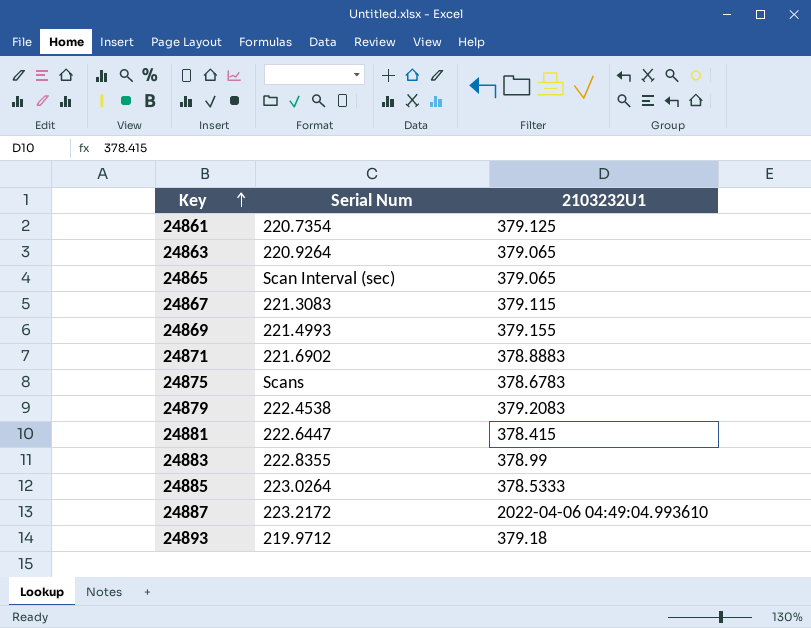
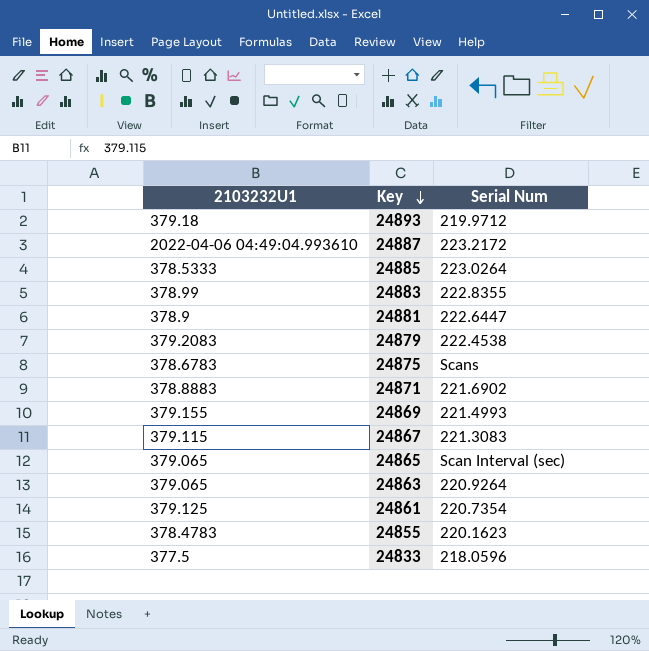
row order: Key ascending -> Key descending
column 2103232U1 | position: 3 -> 1
24881 | 2103232U1: 378.415 -> 378.9
row 24855: none -> 378.4783 | 220.1623
row 24833: none -> 377.5 | 218.0596

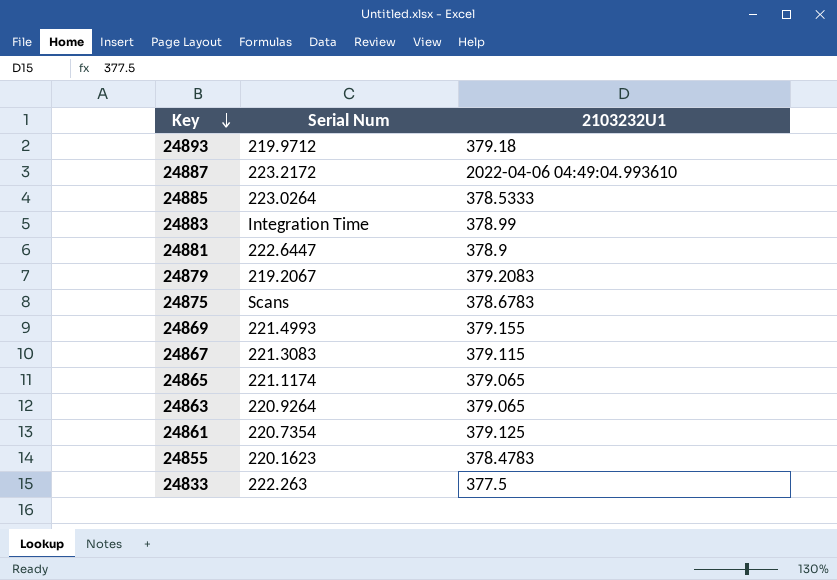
column 2103232U1 | position: 1 -> 3
row 24871: 378.8883 | 221.6902 -> none
24883 | Serial Num: 222.8355 -> Integration Time
24879 | Serial Num: 222.4538 -> 219.2067
24865 | Serial Num: Scan Interval (sec) -> 221.1174
24833 | Serial Num: 218.0596 -> 222.263

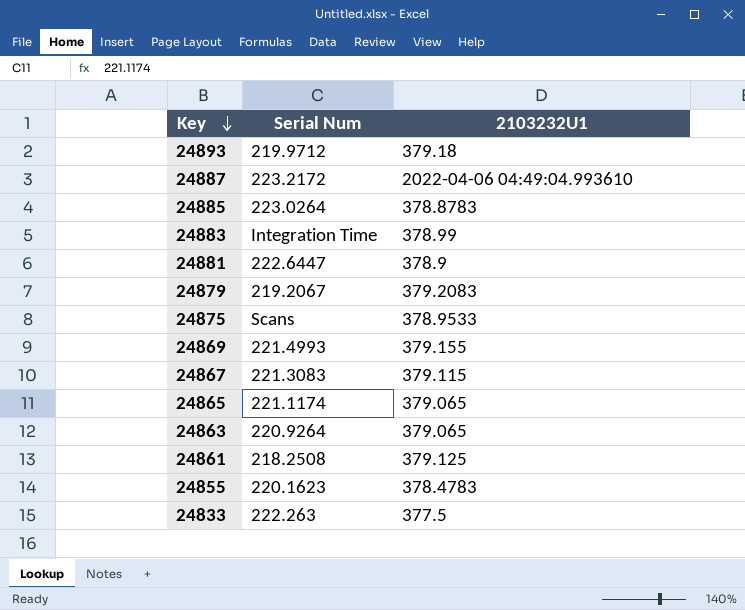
24885 | 2103232U1: 378.5333 -> 378.8783
24875 | 2103232U1: 378.6783 -> 378.9533
24861 | Serial Num: 220.7354 -> 218.2508

